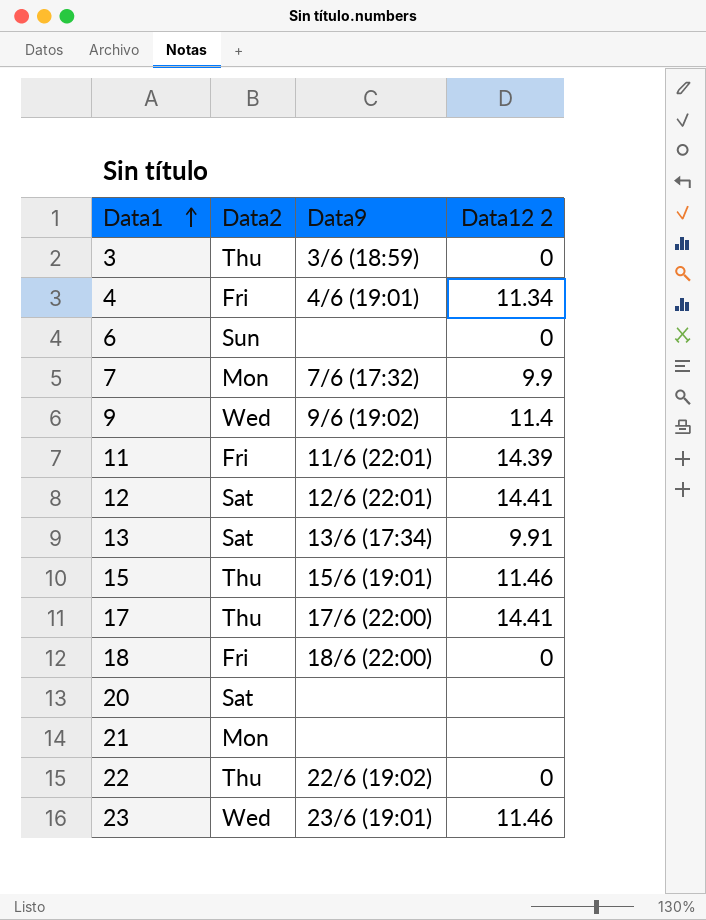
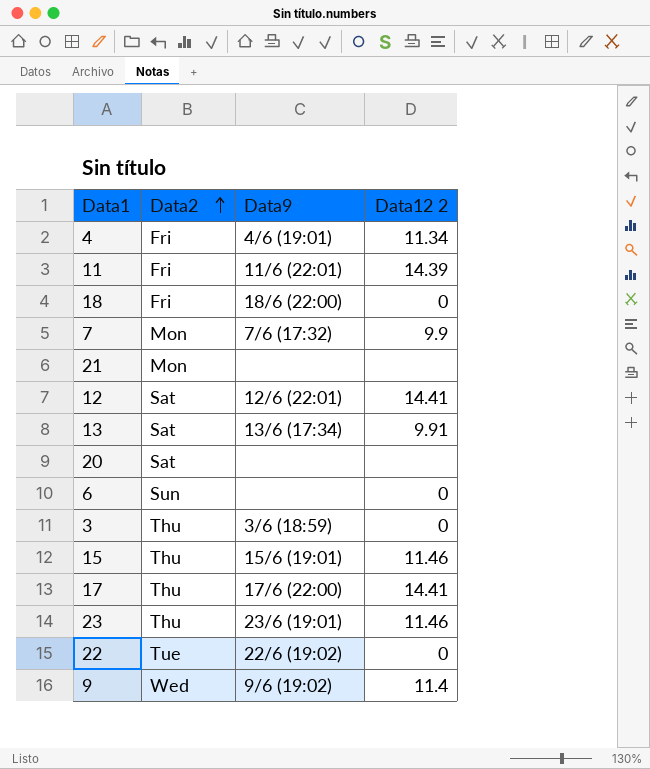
row order: Data1 ascending -> Data2 ascending
23 | Data2: Wed -> Thu
22 | Data2: Thu -> Tue

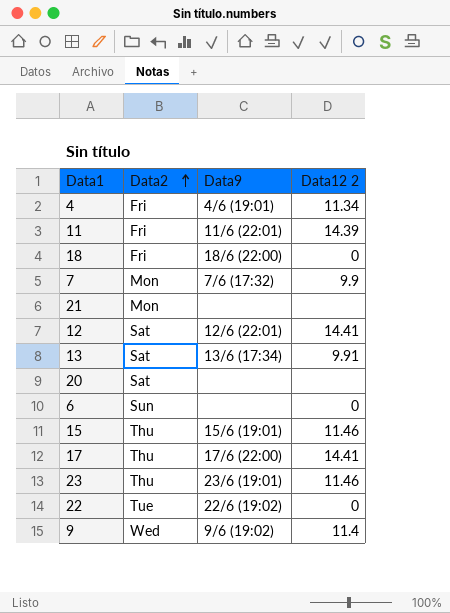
row 3: Thu | 3/6 (18:59) | 0 -> none

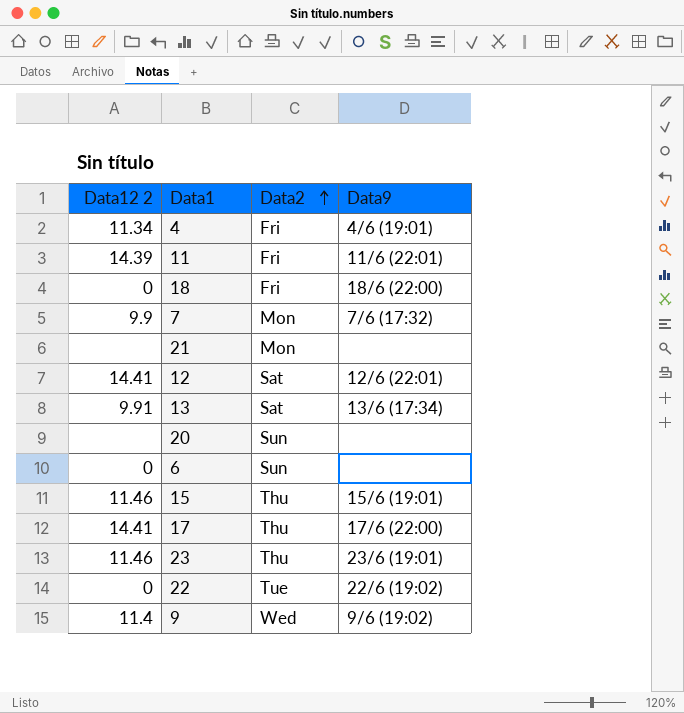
column Data12 2 | position: 4 -> 1
20 | Data2: Sat -> Sun

